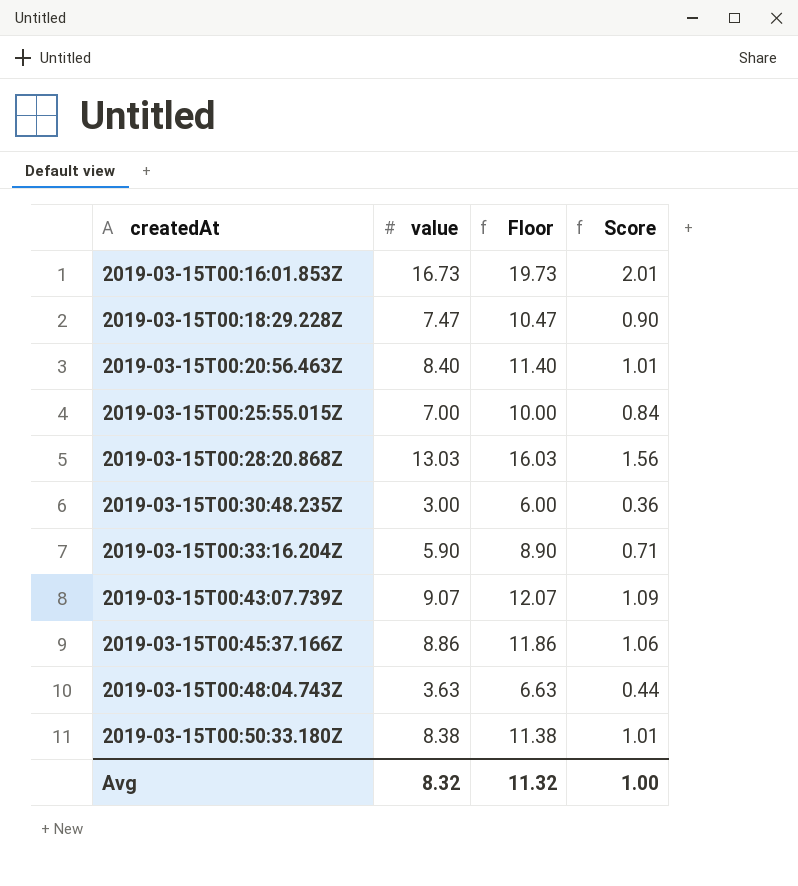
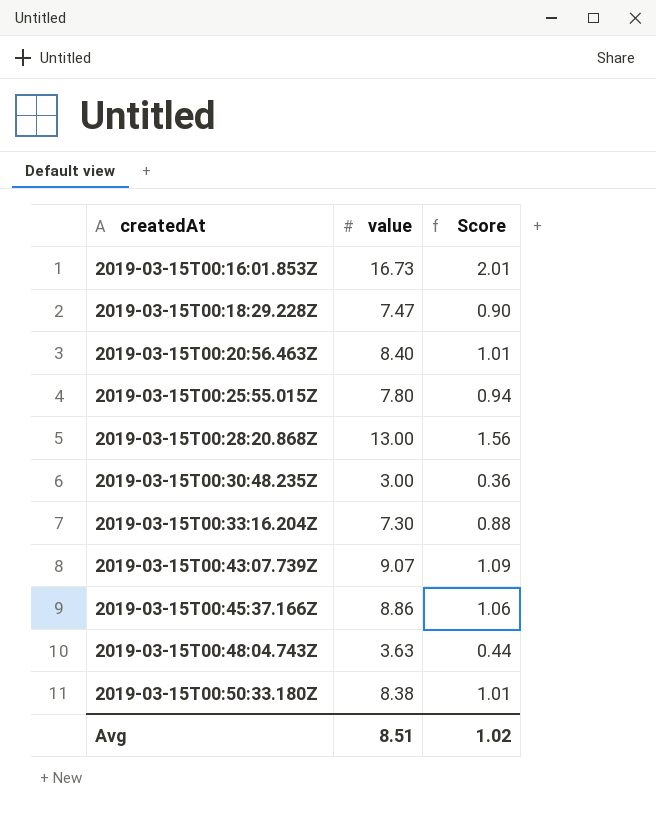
column Floor | formula: [value] + 3 -> none
2019-03-15T00:25:55.015Z | value: 7.00 -> 7.80
2019-03-15T00:25:55.015Z | Score: 0.84 -> 0.94
2019-03-15T00:28:20.868Z | value: 13.03 -> 13.00
2019-03-15T00:33:16.204Z | value: 5.90 -> 7.30
2019-03-15T00:33:16.204Z | Score: 0.71 -> 0.88
Avg | value: 8.32 -> 8.51
Avg | Score: 1.00 -> 1.02

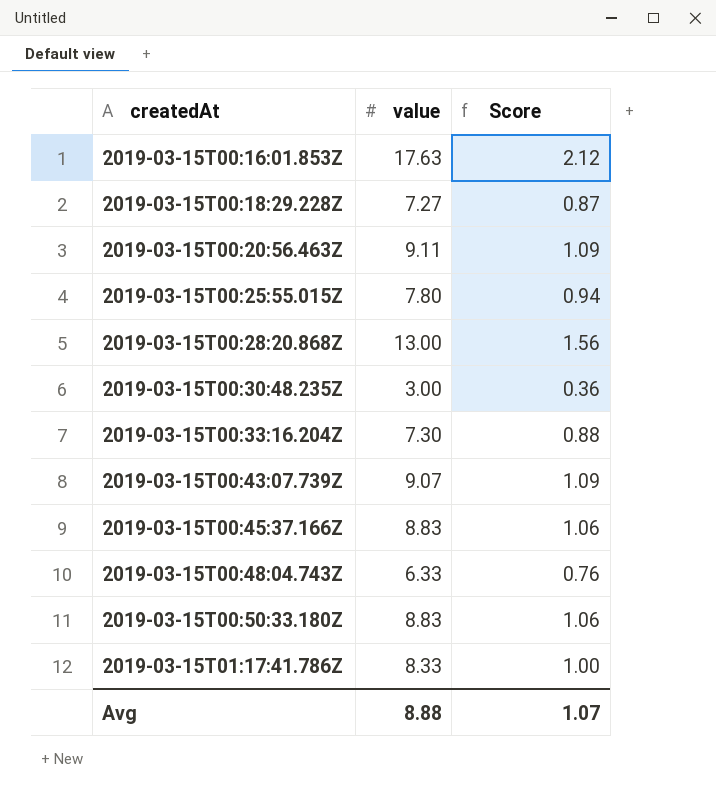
2019-03-15T00:16:01.853Z | value: 16.73 -> 17.63
2019-03-15T00:16:01.853Z | Score: 2.01 -> 2.12
2019-03-15T00:18:29.228Z | value: 7.47 -> 7.27
2019-03-15T00:18:29.228Z | Score: 0.90 -> 0.87
2019-03-15T00:20:56.463Z | value: 8.40 -> 9.11
2019-03-15T00:20:56.463Z | Score: 1.01 -> 1.09
2019-03-15T00:45:37.166Z | value: 8.86 -> 8.83
2019-03-15T00:48:04.743Z | value: 3.63 -> 6.33
2019-03-15T00:48:04.743Z | Score: 0.44 -> 0.76
2019-03-15T00:50:33.180Z | value: 8.38 -> 8.83
2019-03-15T00:50:33.180Z | Score: 1.01 -> 1.06
row 2019-03-15T01:17:41.786Z: none -> 8.33 | 1.00
Avg | value: 8.51 -> 8.88
Avg | Score: 1.02 -> 1.07

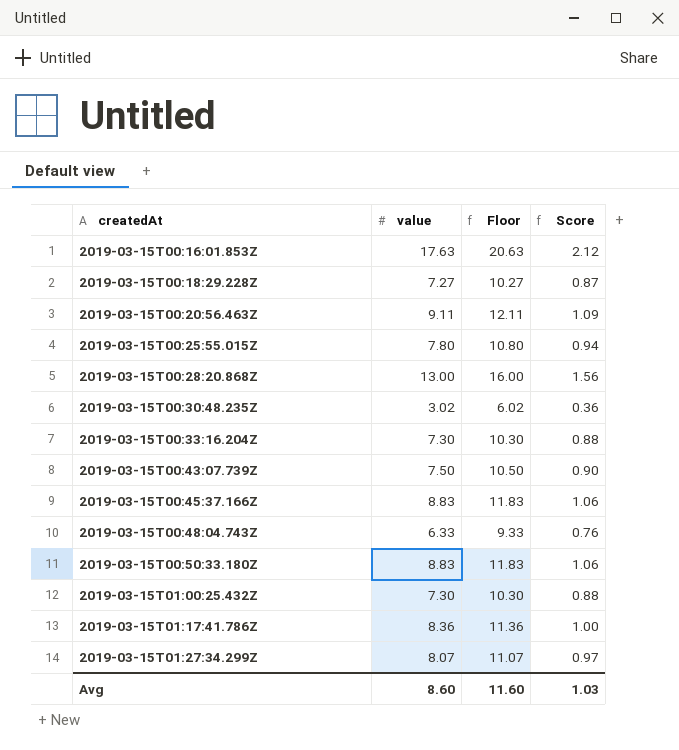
column Floor | formula: none -> [value] + 3
2019-03-15T00:30:48.235Z | value: 3.00 -> 3.02
2019-03-15T00:43:07.739Z | value: 9.07 -> 7.50
2019-03-15T00:43:07.739Z | Score: 1.09 -> 0.90
row 2019-03-15T01:00:25.432Z: none -> 7.30 | 10.30 | 0.88
2019-03-15T01:17:41.786Z | value: 8.33 -> 8.36
row 2019-03-15T01:27:34.299Z: none -> 8.07 | 11.07 | 0.97
Avg | value: 8.88 -> 8.60
Avg | Score: 1.07 -> 1.03

